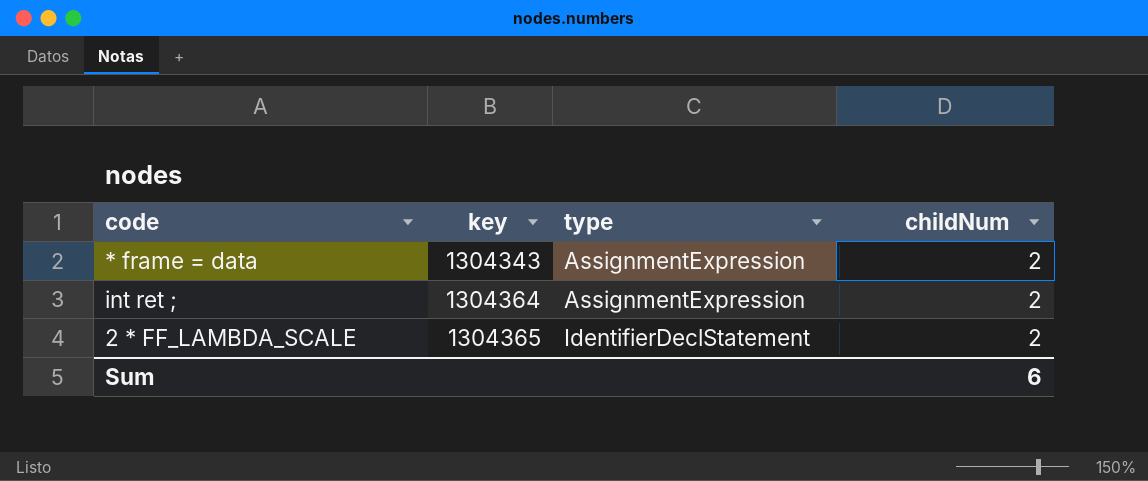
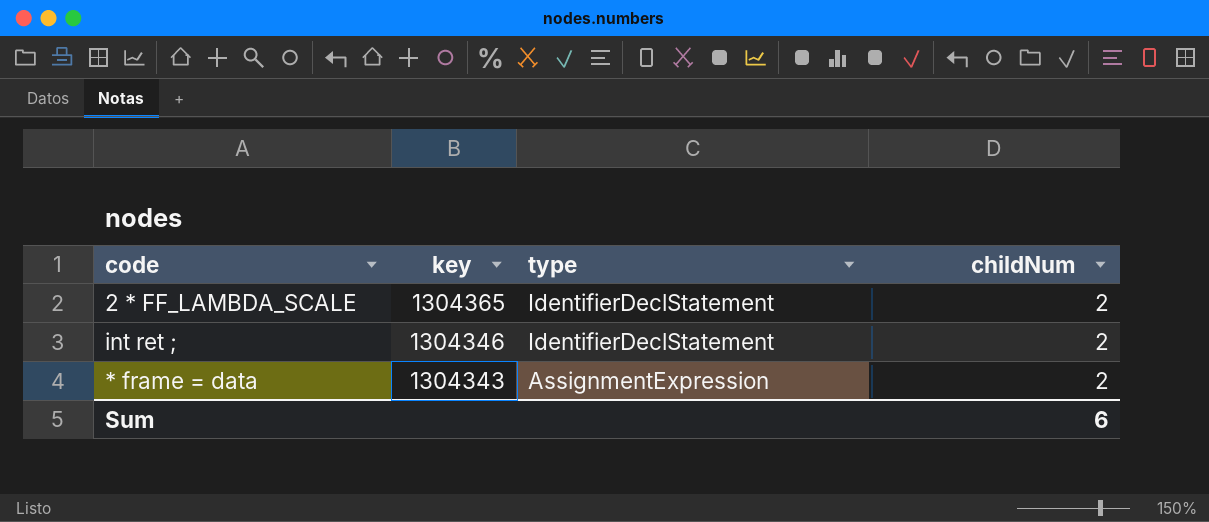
row order: key ascending -> key descending
int ret ; | key: 1304364 -> 1304346
int ret ; | type: AssignmentExpression -> IdentifierDeclStatement

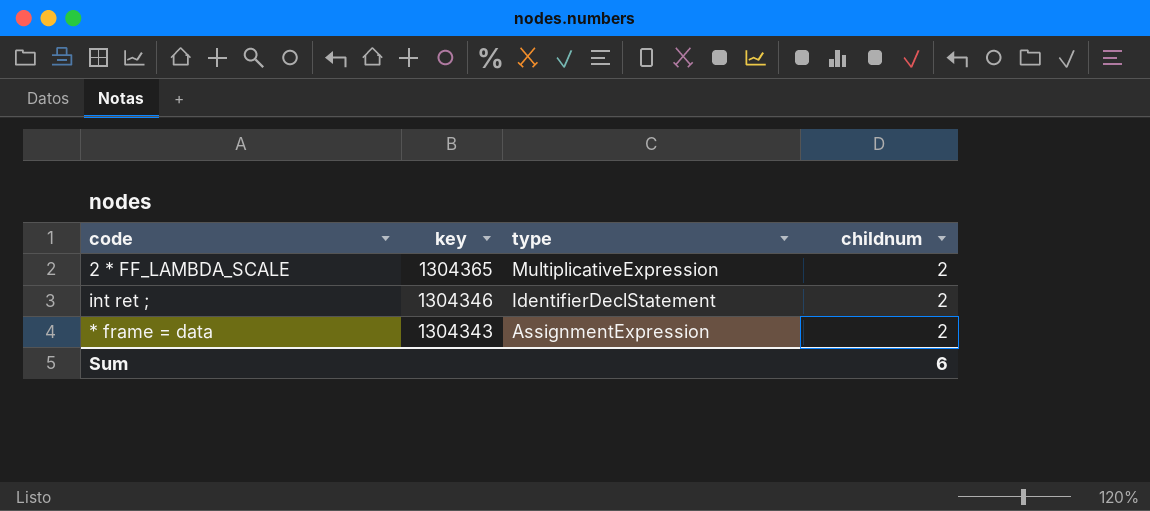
column name: childNum -> childnum
2 * FF_LAMBDA_SCALE | type: IdentifierDeclStatement -> MultiplicativeExpression

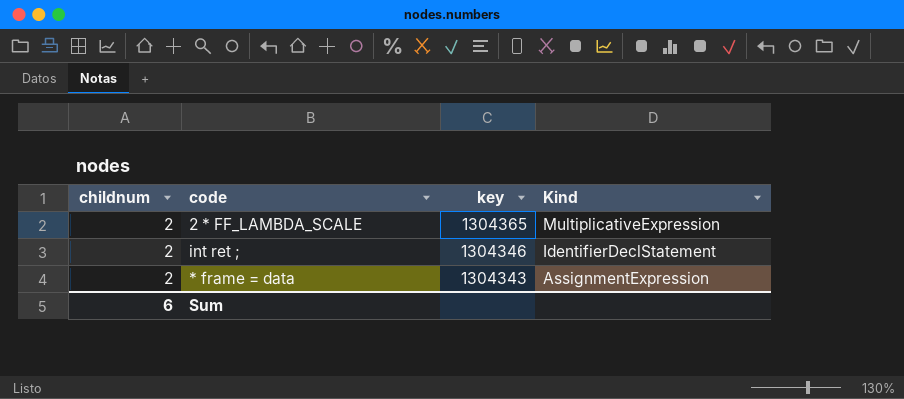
column childnum | position: 4 -> 1
column name: type -> Kind

